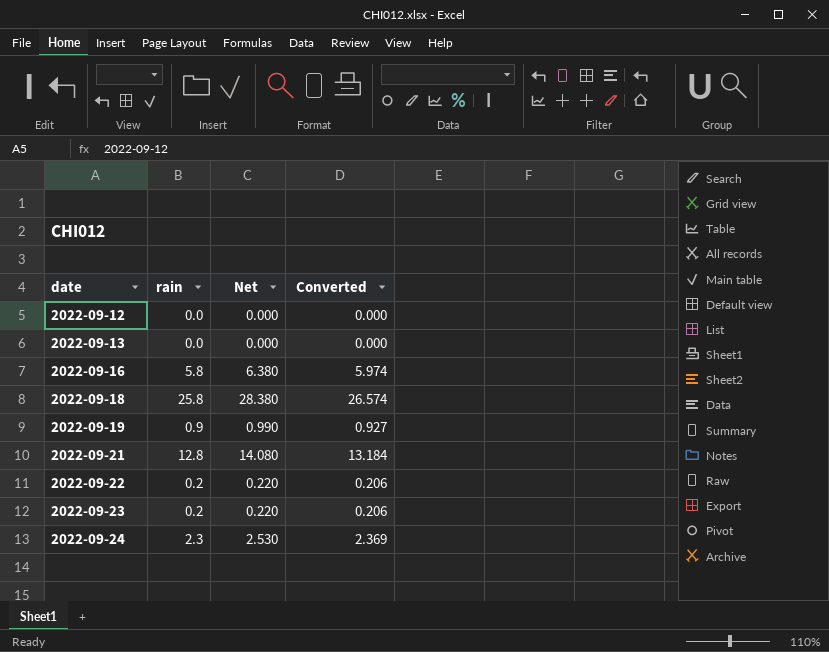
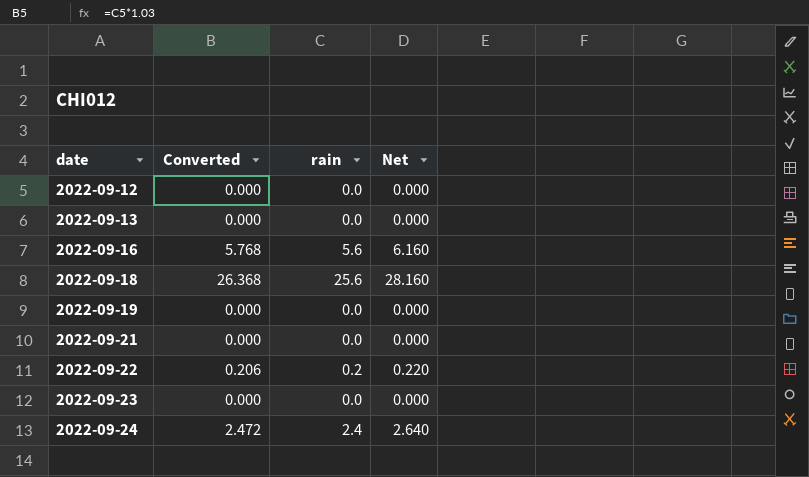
column Converted | position: 4 -> 2
2022-09-16 | Converted: 5.974 -> 5.768
2022-09-16 | rain: 5.8 -> 5.6
2022-09-16 | Net: 6.380 -> 6.160
2022-09-18 | Converted: 26.574 -> 26.368
2022-09-18 | rain: 25.8 -> 25.6
2022-09-18 | Net: 28.380 -> 28.160
2022-09-19 | Converted: 0.927 -> 0.000
2022-09-19 | rain: 0.9 -> 0.0
2022-09-19 | Net: 0.990 -> 0.000
2022-09-21 | Converted: 13.184 -> 0.000
2022-09-21 | rain: 12.8 -> 0.0
2022-09-21 | Net: 14.080 -> 0.000
2022-09-23 | Converted: 0.206 -> 0.000
2022-09-23 | rain: 0.2 -> 0.0
2022-09-23 | Net: 0.220 -> 0.000
2022-09-24 | Converted: 2.369 -> 2.472
2022-09-24 | rain: 2.3 -> 2.4
2022-09-24 | Net: 2.530 -> 2.640

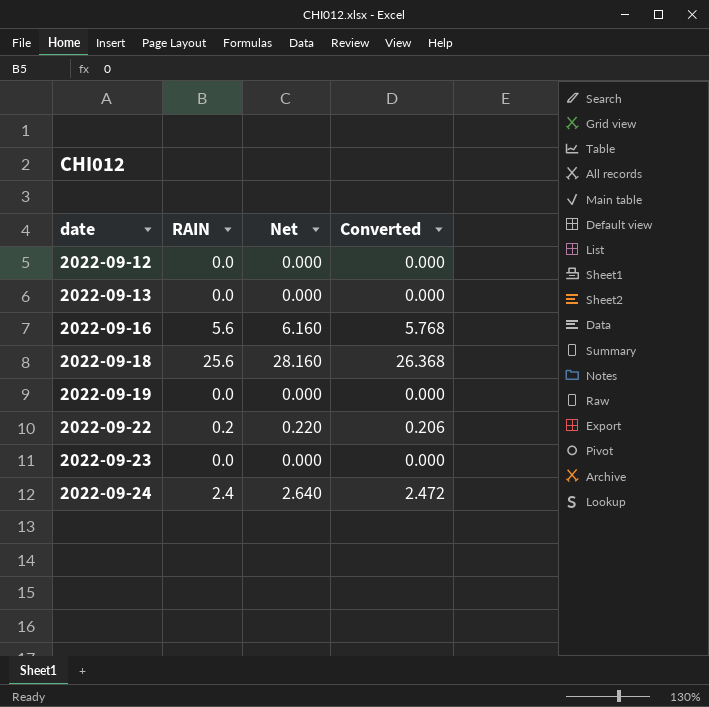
column name: rain -> RAIN
column Converted | position: 2 -> 4
row 2022-09-21: 0.000 | 0.0 | 0.000 -> none

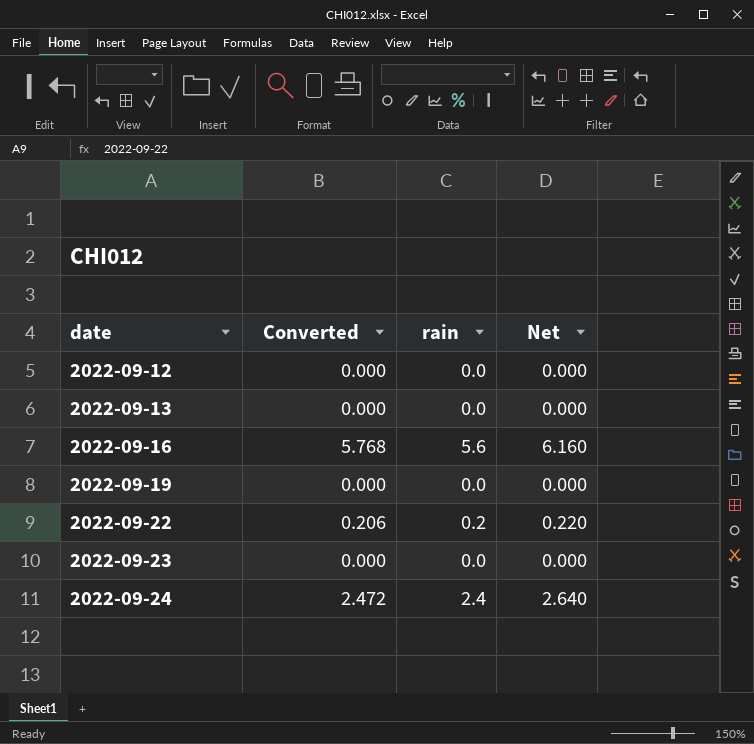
column Converted | position: 4 -> 2
column name: RAIN -> rain
row 2022-09-18: 25.6 | 28.160 | 26.368 -> none

